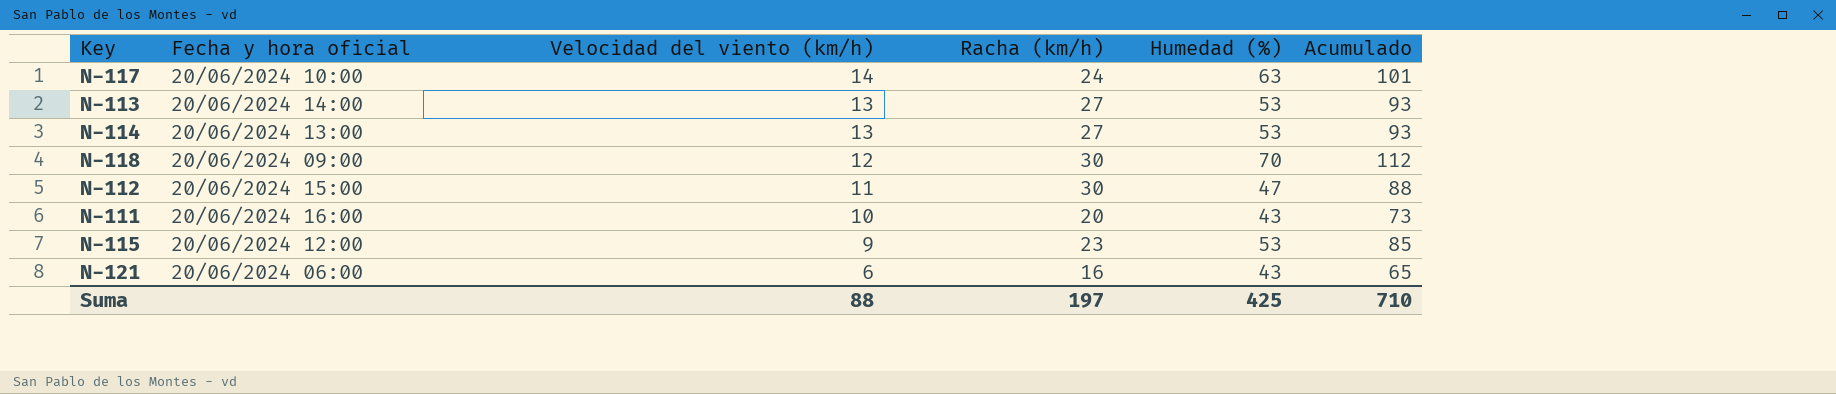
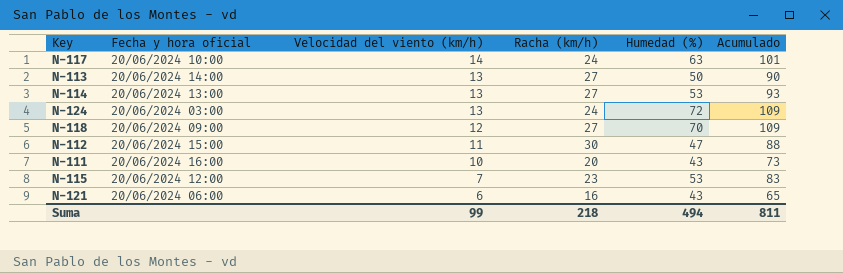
N-113 | Humedad (%): 53 -> 50
N-113 | Acumulado: 93 -> 90
row N-124: none -> 20/06/2024 03:00 | 13 | 24 | 72 | 109
N-118 | Racha (km/h): 30 -> 27
N-118 | Acumulado: 112 -> 109
N-115 | Velocidad del viento (km/h): 9 -> 7
N-115 | Acumulado: 85 -> 83
Suma | Velocidad del viento (km/h): 88 -> 99
Suma | Racha (km/h): 197 -> 218
Suma | Humedad (%): 425 -> 494
Suma | Acumulado: 710 -> 811

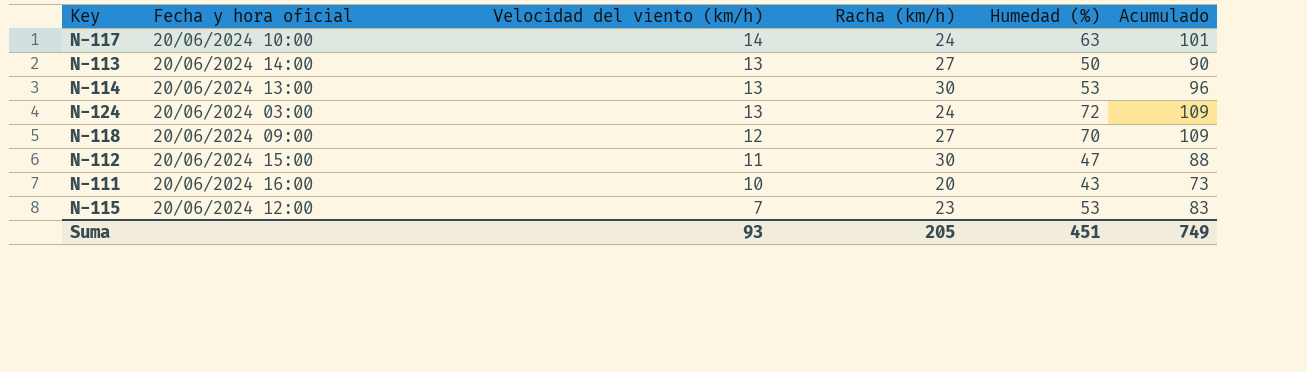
row N-121: 20/06/2024 06:00 | 6 | 16 | 43 | 65 -> none
N-114 | Racha (km/h): 27 -> 30
N-114 | Acumulado: 93 -> 96
Suma | Velocidad del viento (km/h): 99 -> 93
Suma | Racha (km/h): 218 -> 205
Suma | Humedad (%): 494 -> 451
Suma | Acumulado: 811 -> 749

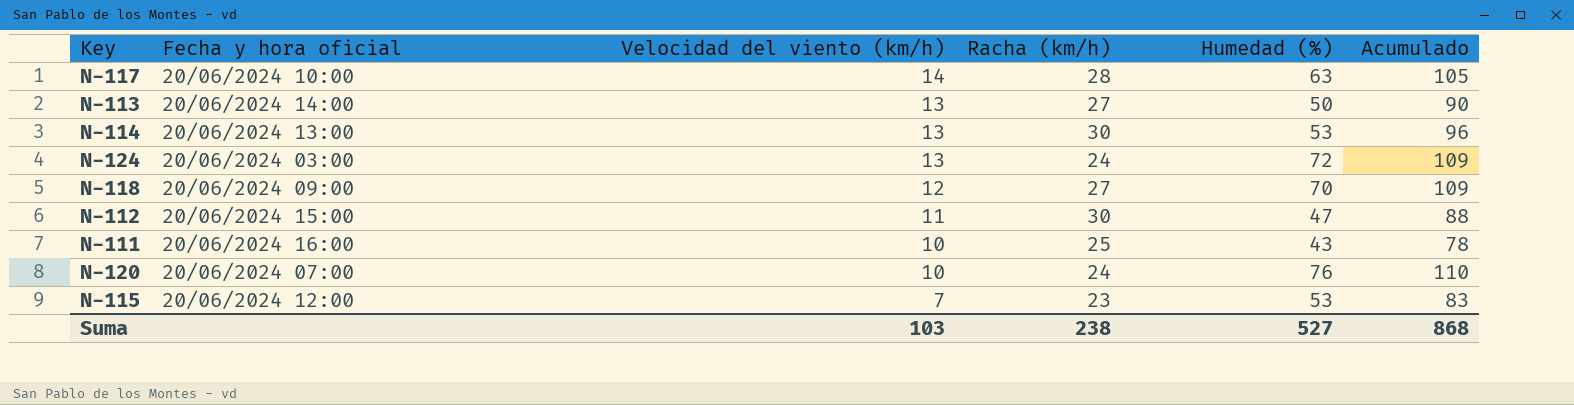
N-117 | Racha (km/h): 24 -> 28
N-117 | Acumulado: 101 -> 105
N-111 | Racha (km/h): 20 -> 25
N-111 | Acumulado: 73 -> 78
row N-120: none -> 20/06/2024 07:00 | 10 | 24 | 76 | 110
Suma | Velocidad del viento (km/h): 93 -> 103
Suma | Racha (km/h): 205 -> 238
Suma | Humedad (%): 451 -> 527
Suma | Acumulado: 749 -> 868

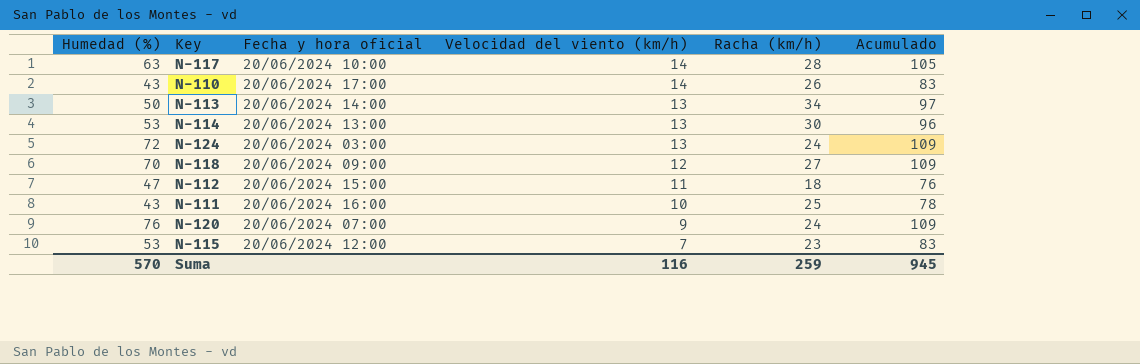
column Humedad (%) | position: 5 -> 1
row N-110: none -> 43 | 20/06/2024 17:00 | 14 | 26 | 83
N-113 | Racha (km/h): 27 -> 34
N-113 | Acumulado: 90 -> 97
N-112 | Racha (km/h): 30 -> 18
N-112 | Acumulado: 88 -> 76
N-120 | Velocidad del viento (km/h): 10 -> 9
N-120 | Acumulado: 110 -> 109
Suma | Humedad (%): 527 -> 570
Suma | Velocidad del viento (km/h): 103 -> 116
Suma | Racha (km/h): 238 -> 259
Suma | Acumulado: 868 -> 945

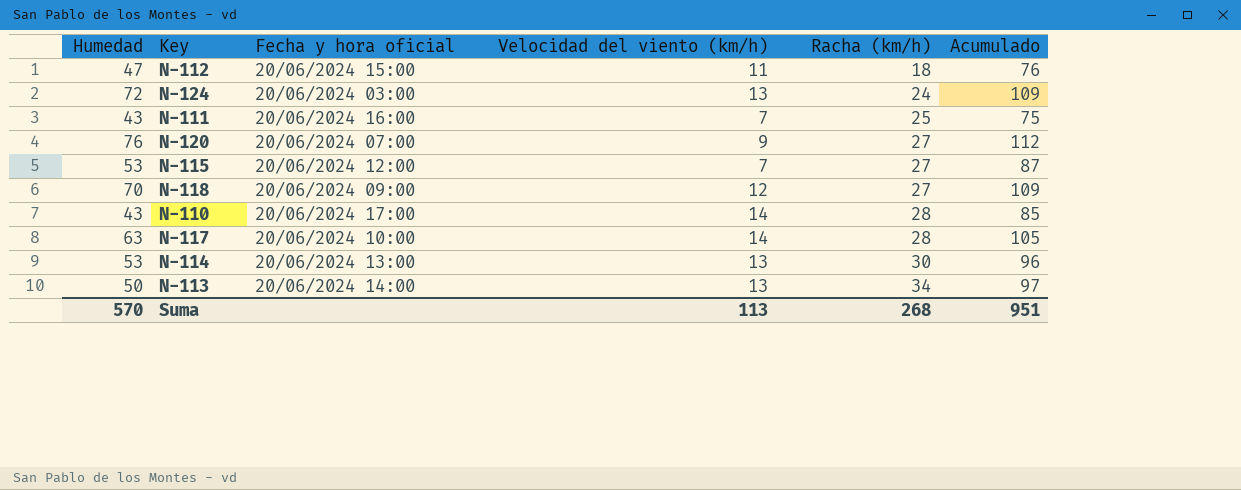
row order: Velocidad del viento (km/h) descending -> Racha (km/h) ascending
column name: Humedad (%) -> Humedad
N-111 | Velocidad del viento (km/h): 10 -> 7
N-111 | Acumulado: 78 -> 75
N-120 | Racha (km/h): 24 -> 27
N-120 | Acumulado: 109 -> 112
N-115 | Racha (km/h): 23 -> 27
N-115 | Acumulado: 83 -> 87
N-110 | Racha (km/h): 26 -> 28
N-110 | Acumulado: 83 -> 85
Suma | Velocidad del viento (km/h): 116 -> 113
Suma | Racha (km/h): 259 -> 268
Suma | Acumulado: 945 -> 951

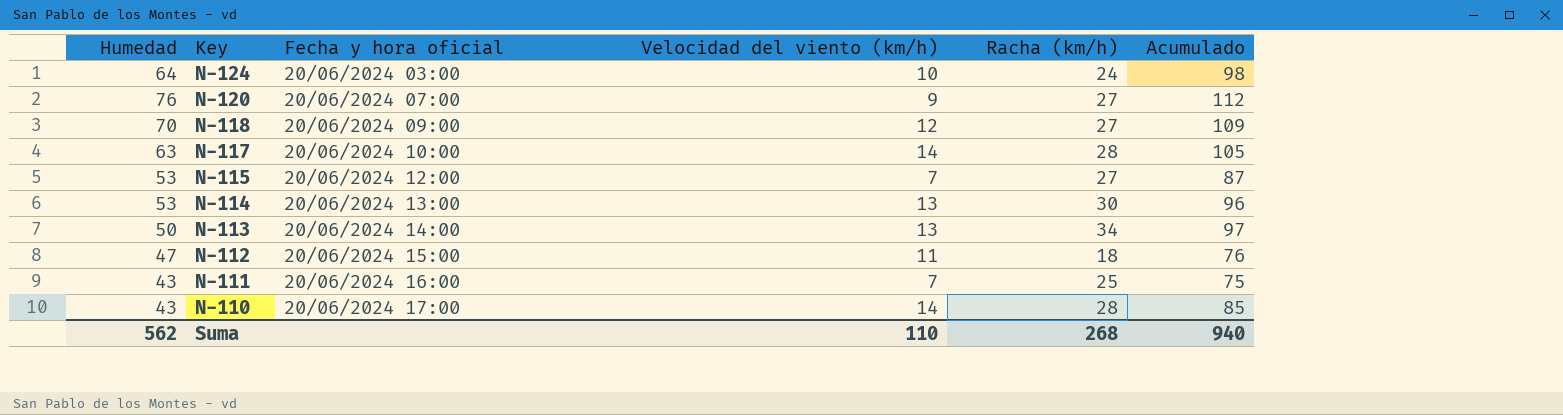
row order: Racha (km/h) ascending -> Key descending
N-124 | Humedad: 72 -> 64
N-124 | Velocidad del viento (km/h): 13 -> 10
N-124 | Acumulado: 109 -> 98
Suma | Humedad: 570 -> 562
Suma | Velocidad del viento (km/h): 113 -> 110
Suma | Acumulado: 951 -> 940

